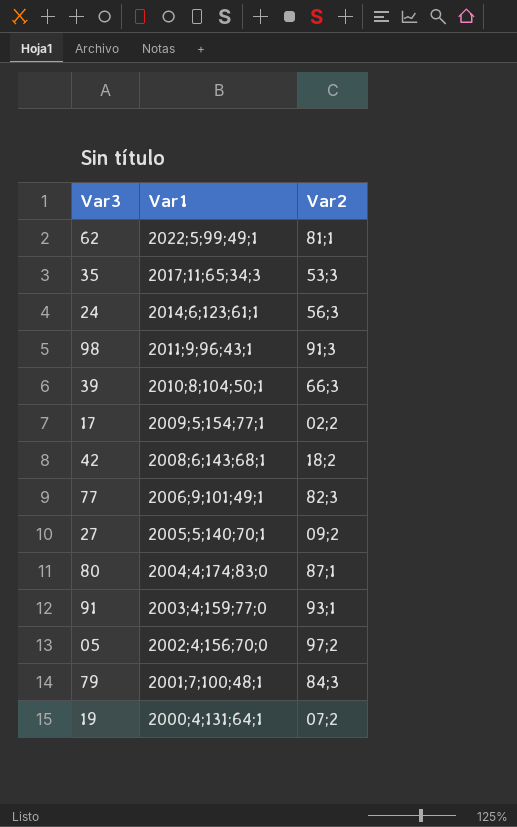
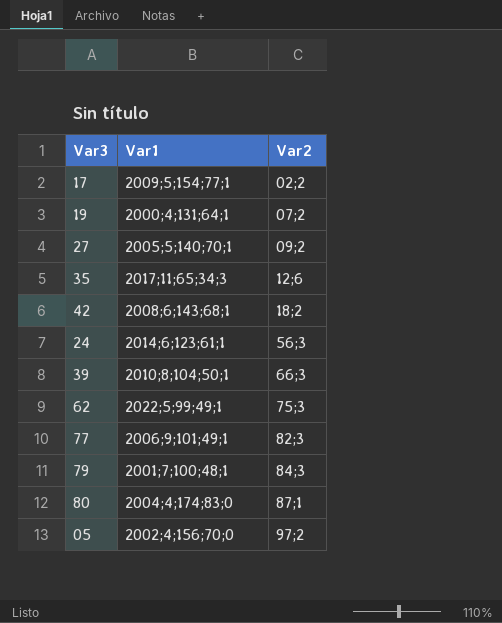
row order: Var1 descending -> Var2 ascending
row 98: 2011;9;96;43;1 | 91;3 -> none
row 91: 2003;4;159;77;0 | 93;1 -> none
35 | Var2: 53;3 -> 12;6
62 | Var2: 81;1 -> 75;3

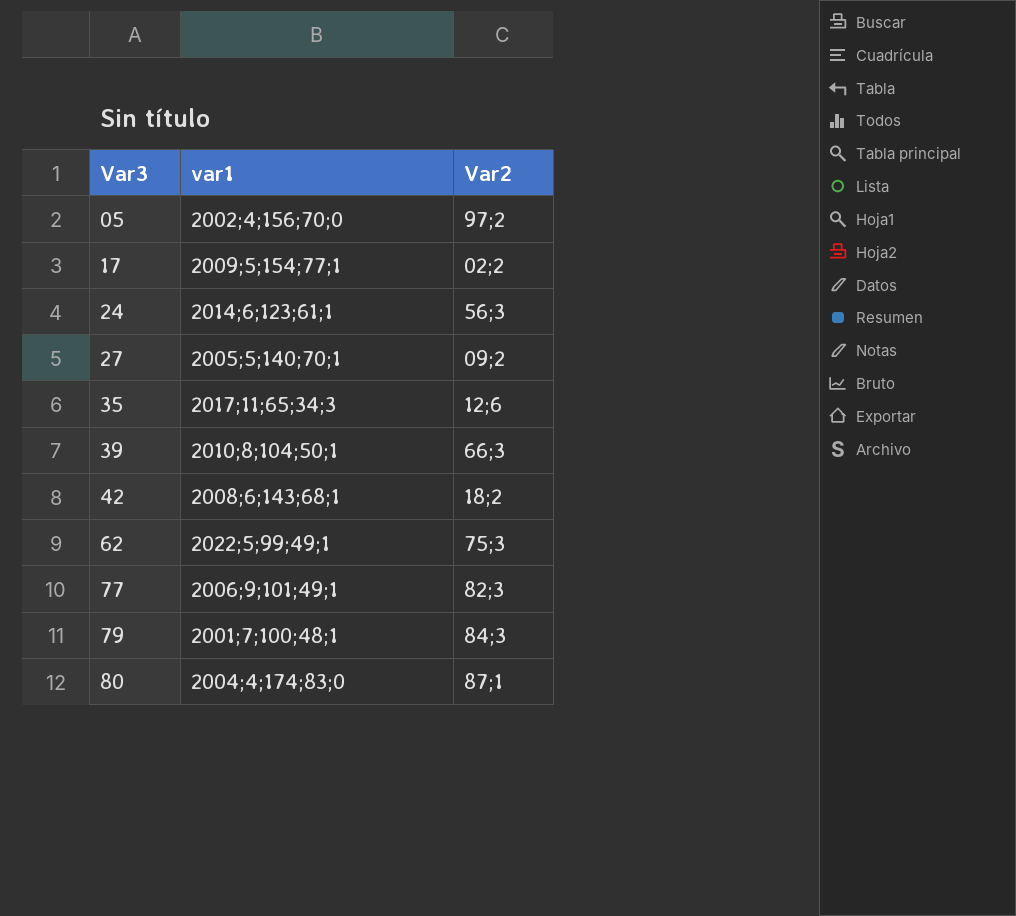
row order: Var2 ascending -> Var3 ascending
column name: Var1 -> var1
row 19: 2000;4;131;64;1 | 07;2 -> none

